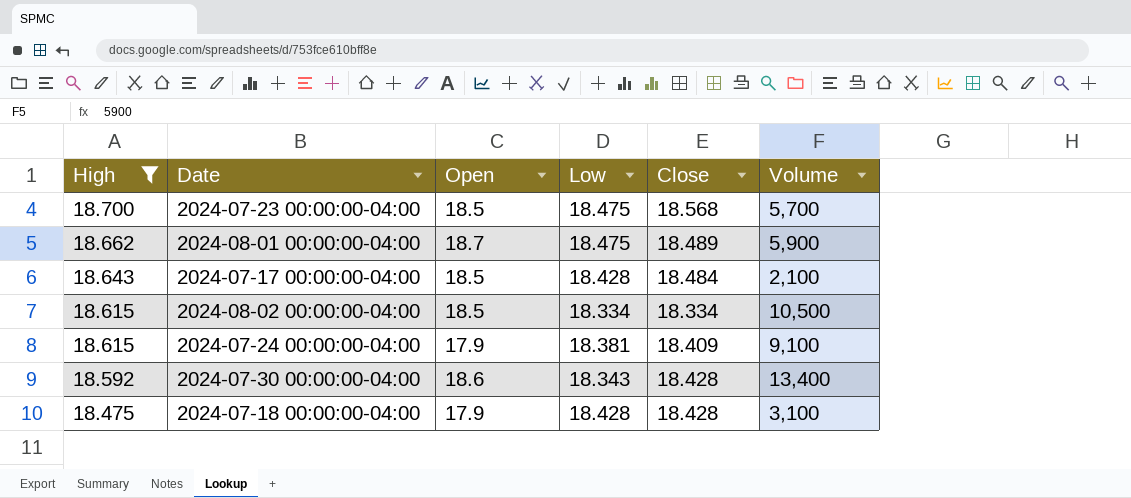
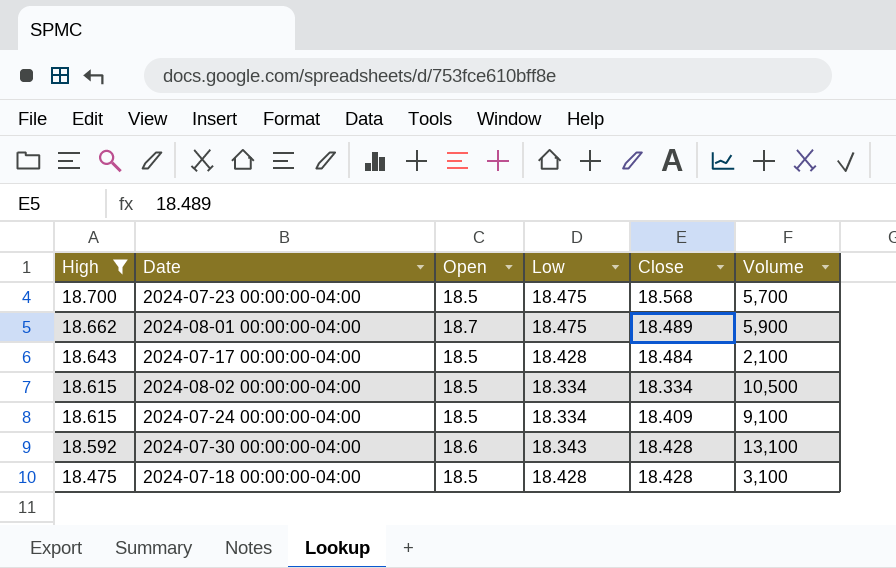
2024-07-24 00:00:00-04:00 | Open: 17.9 -> 18.5
2024-07-24 00:00:00-04:00 | Low: 18.381 -> 18.334
2024-07-30 00:00:00-04:00 | Volume: 13,400 -> 13,100
2024-07-18 00:00:00-04:00 | Open: 17.9 -> 18.5

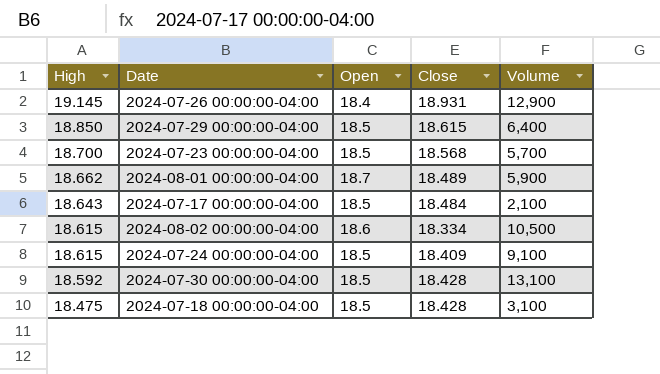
filter: High <= 18.700 -> none
column Low | position: 4 -> none
2024-08-02 00:00:00-04:00 | Open: 18.5 -> 18.6
2024-07-30 00:00:00-04:00 | Open: 18.6 -> 18.5

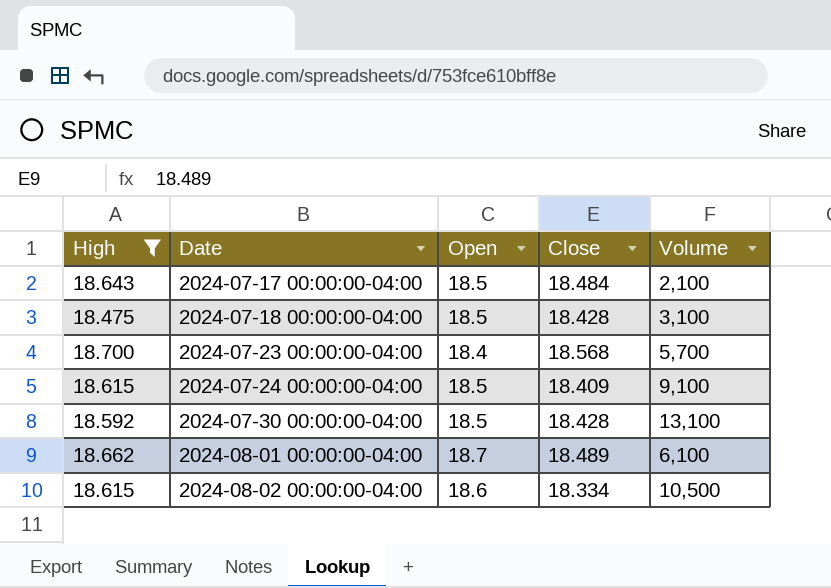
filter: none -> High <= 18.700
row order: High descending -> Date ascending
2024-07-23 00:00:00-04:00 | Open: 18.5 -> 18.4
2024-08-01 00:00:00-04:00 | Volume: 5,900 -> 6,100

